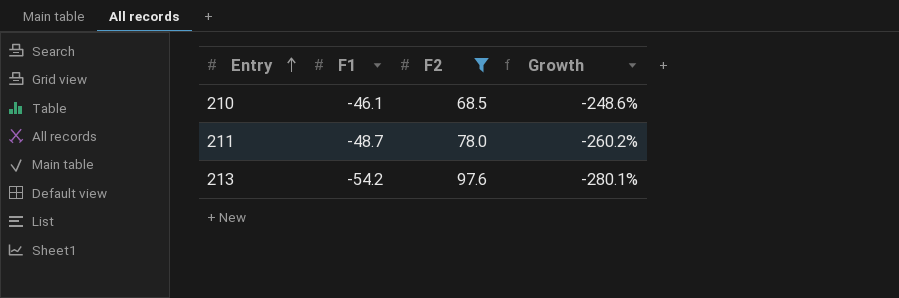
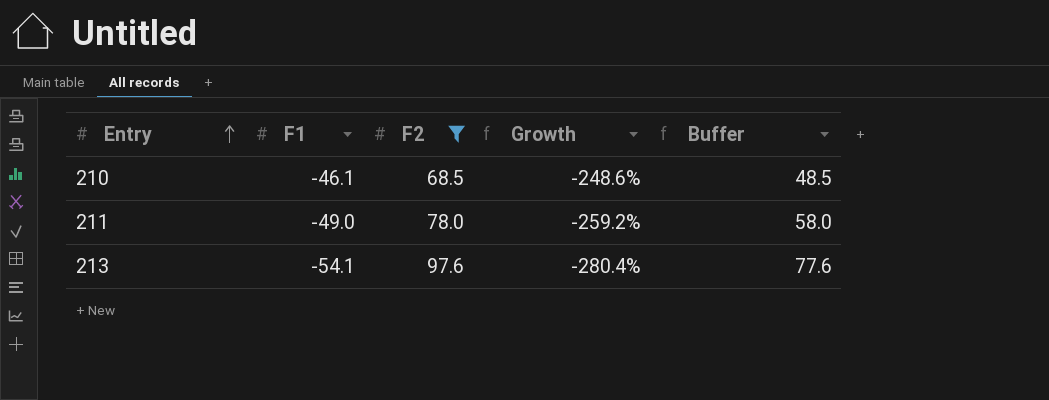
column Buffer | formula: none -> [F2] - 20
211 | F1: -48.7 -> -49.0
211 | Growth: -260.2% -> -259.2%
213 | F1: -54.2 -> -54.1
213 | Growth: -280.1% -> -280.4%

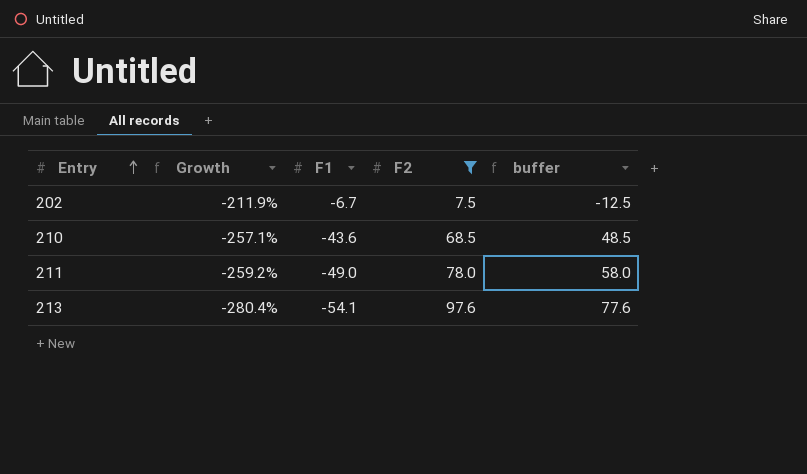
column Growth | position: 4 -> 2
column name: Buffer -> buffer
row 202: none -> -211.9% | -6.7 | 7.5 | -12.5
210 | Growth: -248.6% -> -257.1%
210 | F1: -46.1 -> -43.6

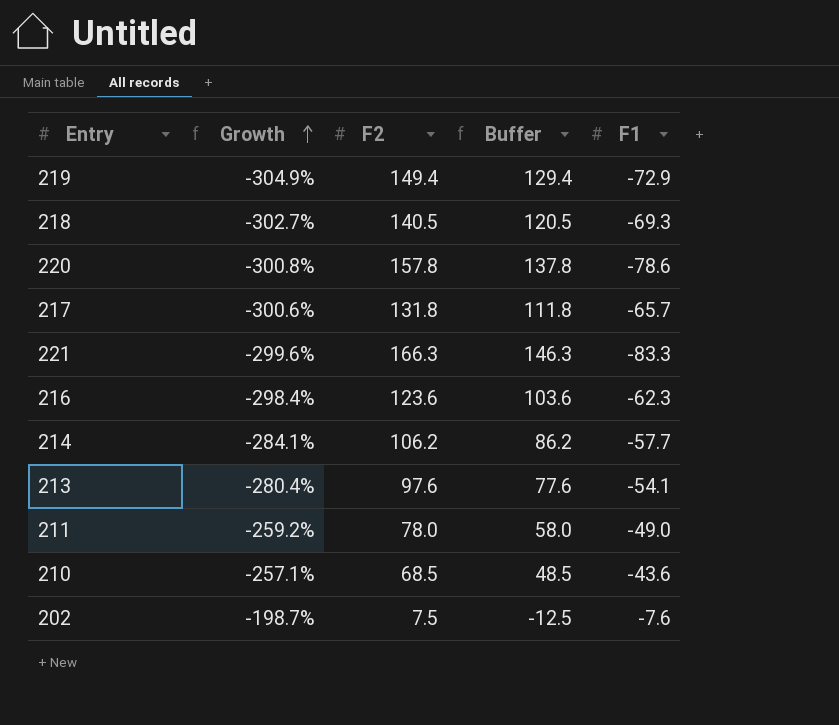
filter: F2 <= 97.6 -> none
row order: Entry ascending -> Growth ascending
column name: buffer -> Buffer
column F1 | position: 3 -> 5
202 | Growth: -211.9% -> -198.7%
202 | F1: -6.7 -> -7.6

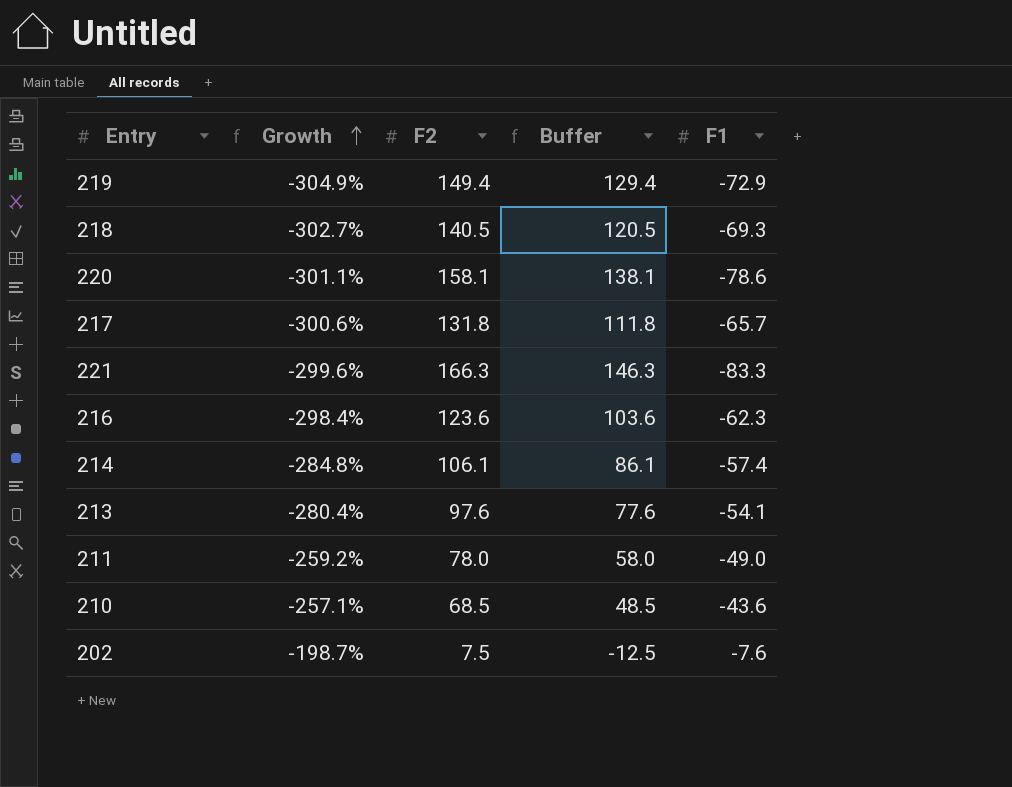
220 | Growth: -300.8% -> -301.1%
220 | F2: 157.8 -> 158.1
220 | Buffer: 137.8 -> 138.1
214 | Growth: -284.1% -> -284.8%
214 | F2: 106.2 -> 106.1
214 | Buffer: 86.2 -> 86.1
214 | F1: -57.7 -> -57.4

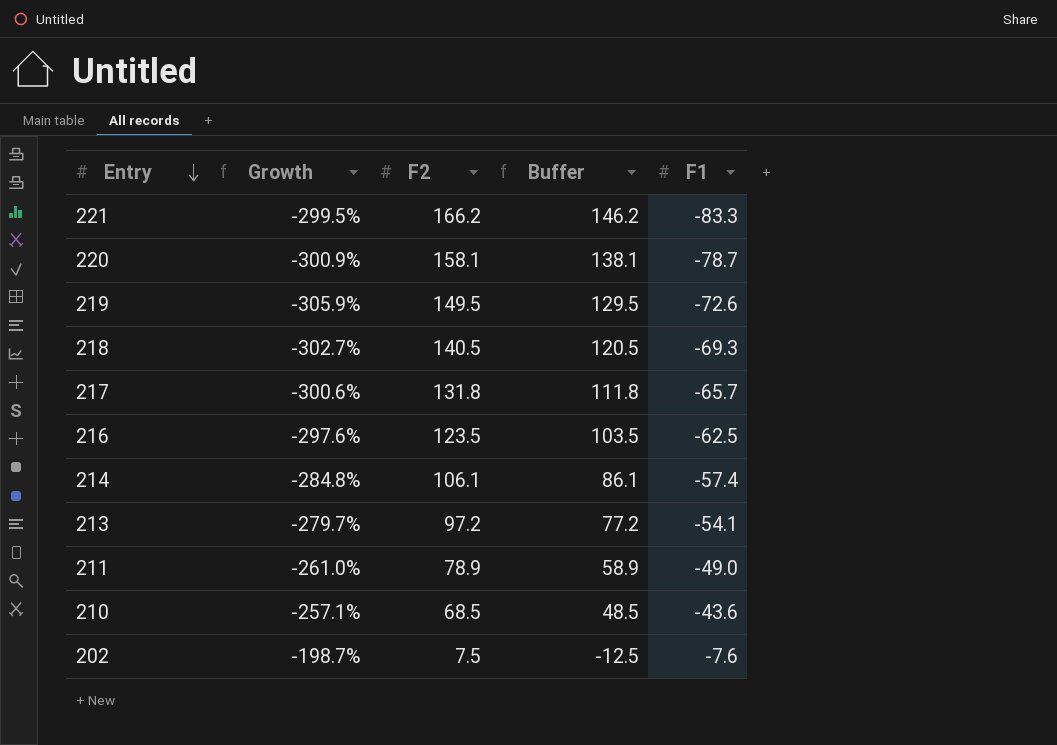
row order: Growth ascending -> Entry descending
221 | Growth: -299.6% -> -299.5%
221 | F2: 166.3 -> 166.2
221 | Buffer: 146.3 -> 146.2
220 | Growth: -301.1% -> -300.9%
220 | F1: -78.6 -> -78.7
219 | Growth: -304.9% -> -305.9%
219 | F2: 149.4 -> 149.5
219 | Buffer: 129.4 -> 129.5
219 | F1: -72.9 -> -72.6
216 | Growth: -298.4% -> -297.6%
216 | F2: 123.6 -> 123.5
216 | Buffer: 103.6 -> 103.5
216 | F1: -62.3 -> -62.5
213 | Growth: -280.4% -> -279.7%
213 | F2: 97.6 -> 97.2
213 | Buffer: 77.6 -> 77.2
211 | Growth: -259.2% -> -261.0%
211 | F2: 78.0 -> 78.9
211 | Buffer: 58.0 -> 58.9

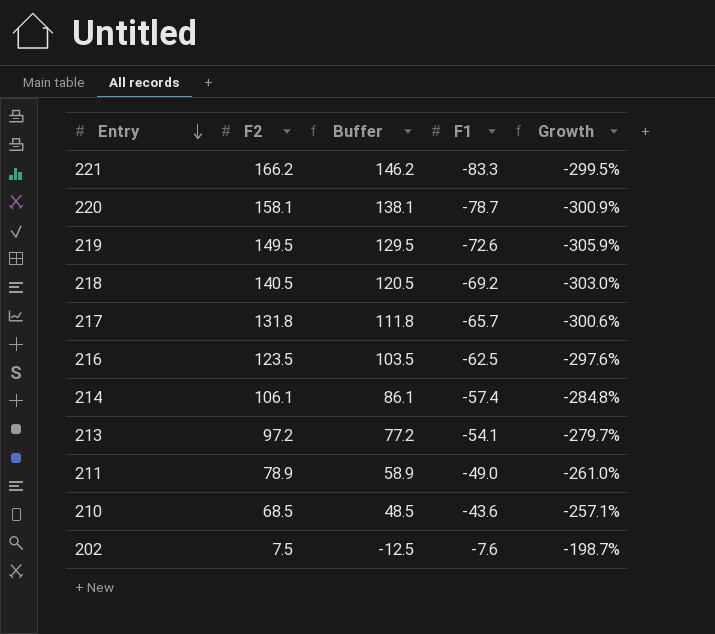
column Growth | position: 2 -> 5
218 | F1: -69.3 -> -69.2
218 | Growth: -302.7% -> -303.0%

